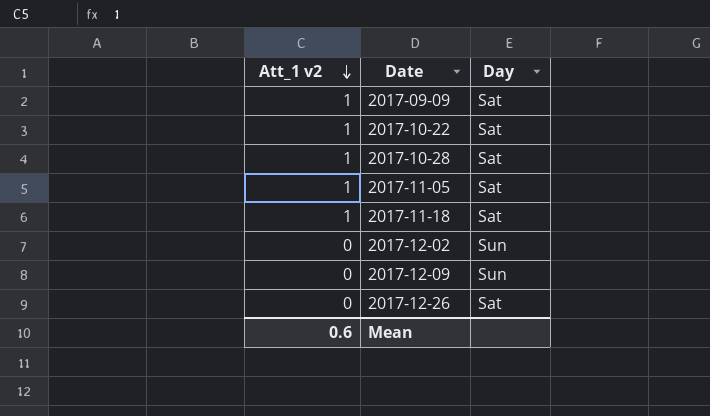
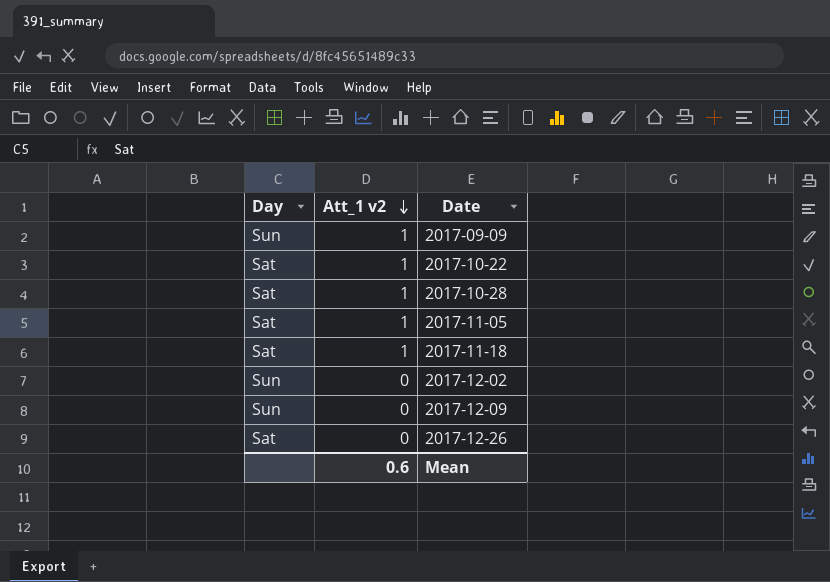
column Day | position: 3 -> 1
2017-09-09 | Day: Sat -> Sun

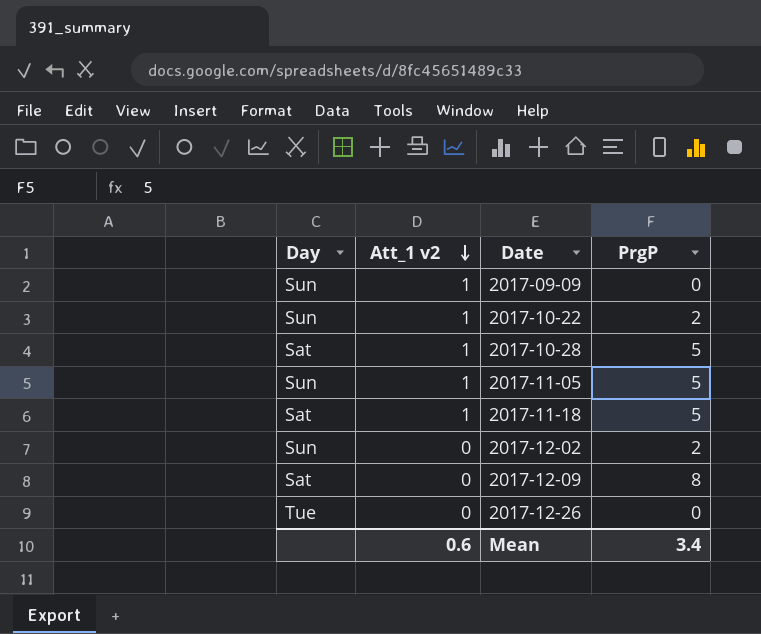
column PrgP | position: none -> 4
2017-10-22 | Day: Sat -> Sun
2017-11-05 | Day: Sat -> Sun
2017-12-09 | Day: Sun -> Sat
2017-12-26 | Day: Sat -> Tue

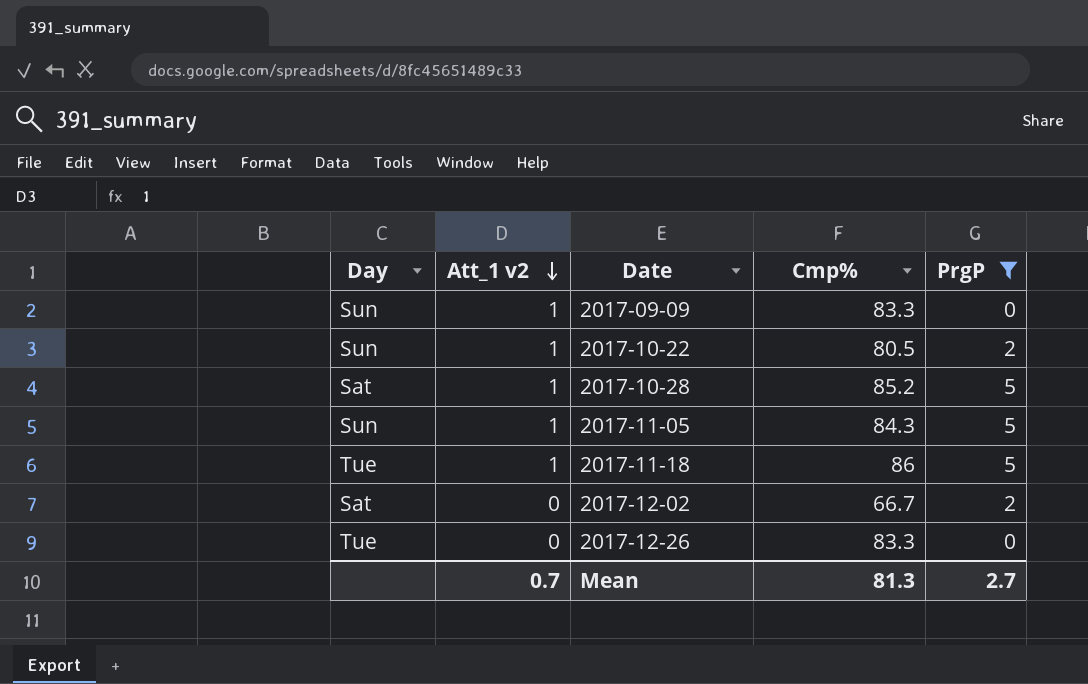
filter: none -> PrgP != 8
column Cmp% | position: none -> 4
2017-11-18 | Day: Sat -> Tue
2017-12-02 | Day: Sun -> Sat
Mean | Att_1 v2: 0.6 -> 0.7
Mean | PrgP: 3.4 -> 2.7

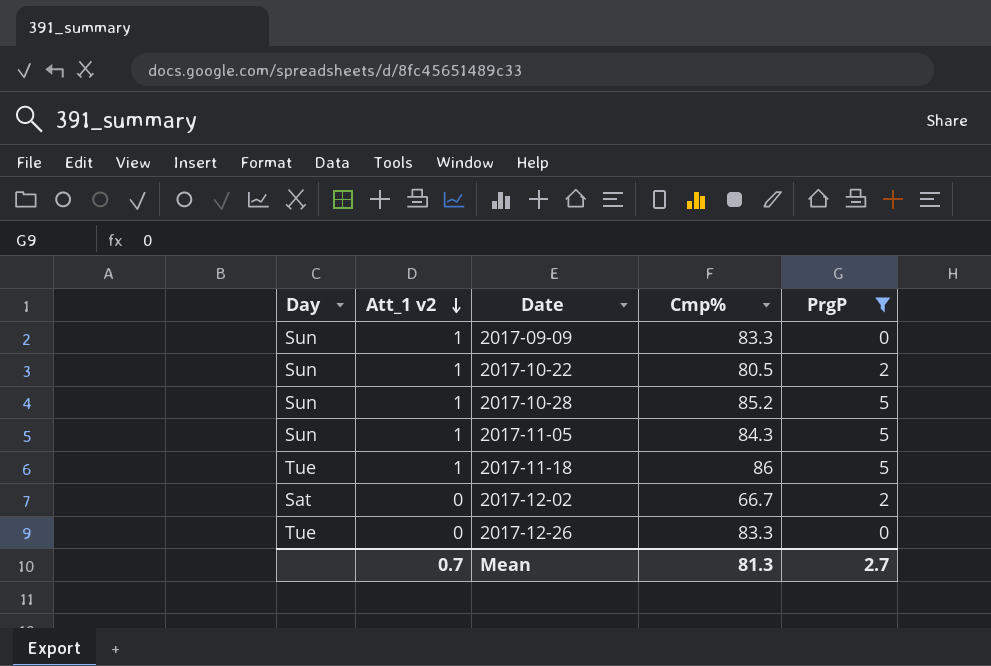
2017-10-28 | Day: Sat -> Sun

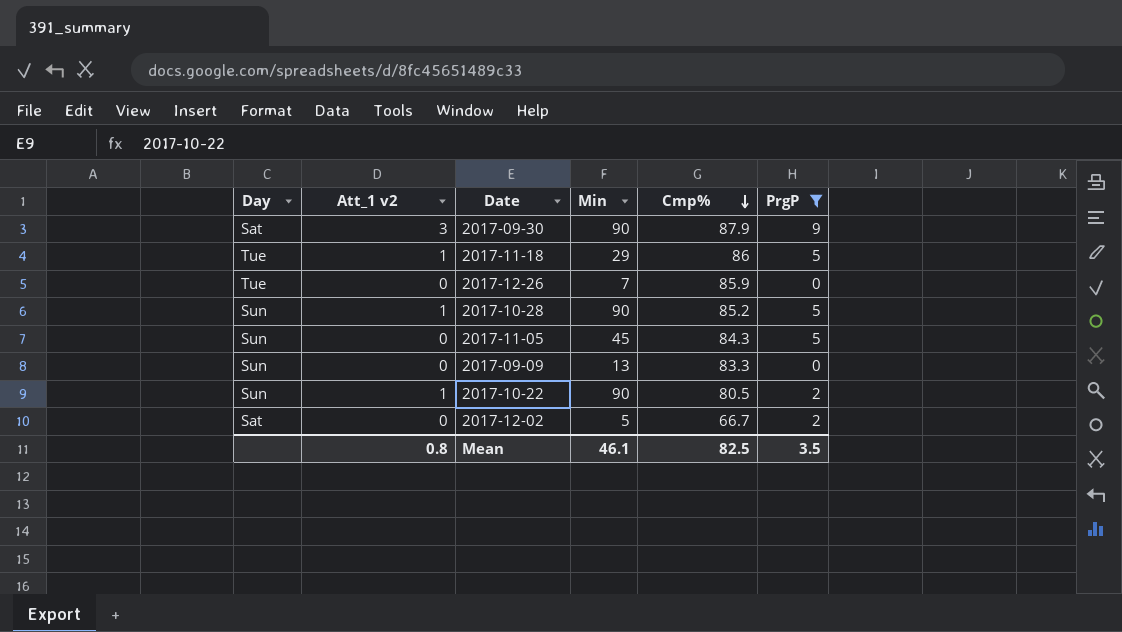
row order: Att_1 v2 descending -> Cmp% descending
column Min | position: none -> 4
row 2017-09-30: none -> Sat | 3 | 90 | 87.9 | 9
2017-12-26 | Cmp%: 83.3 -> 85.9
2017-11-05 | Att_1 v2: 1 -> 0
2017-09-09 | Att_1 v2: 1 -> 0
Mean | Att_1 v2: 0.7 -> 0.8
Mean | Cmp%: 81.3 -> 82.5
Mean | PrgP: 2.7 -> 3.5

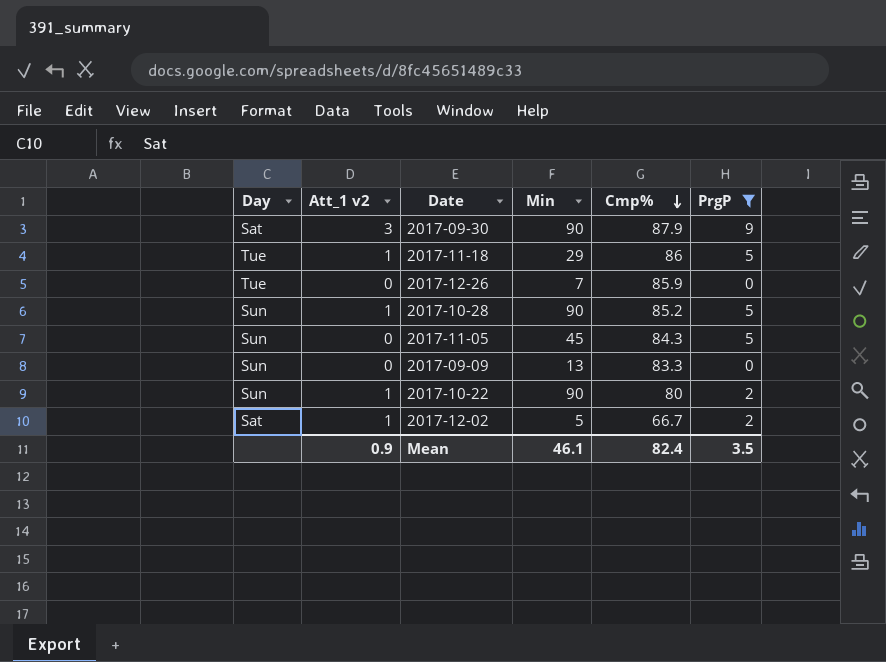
2017-10-22 | Cmp%: 80.5 -> 80
2017-12-02 | Att_1 v2: 0 -> 1
Mean | Att_1 v2: 0.8 -> 0.9
Mean | Cmp%: 82.5 -> 82.4

